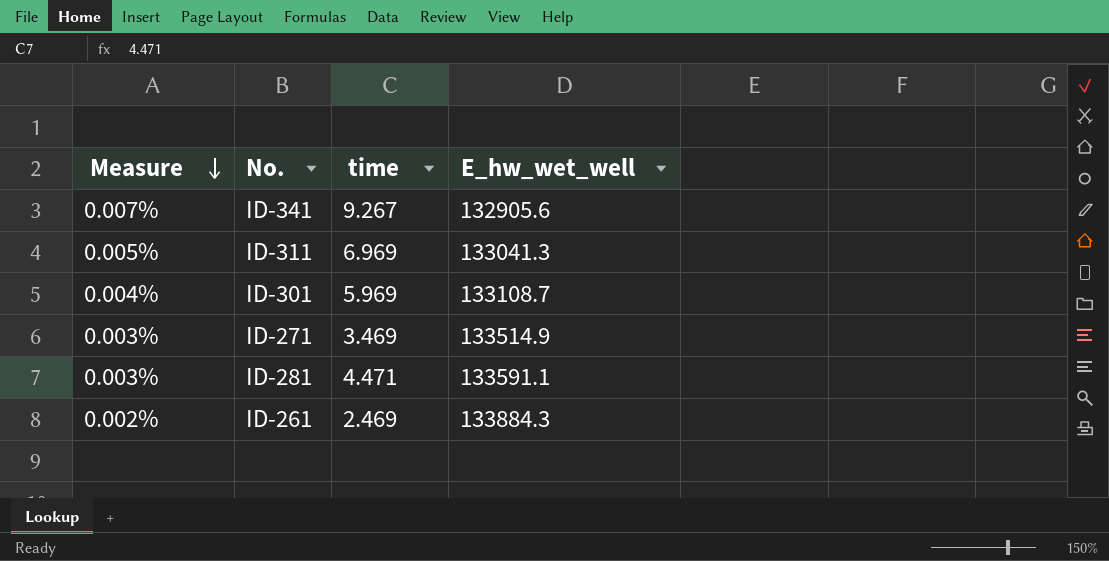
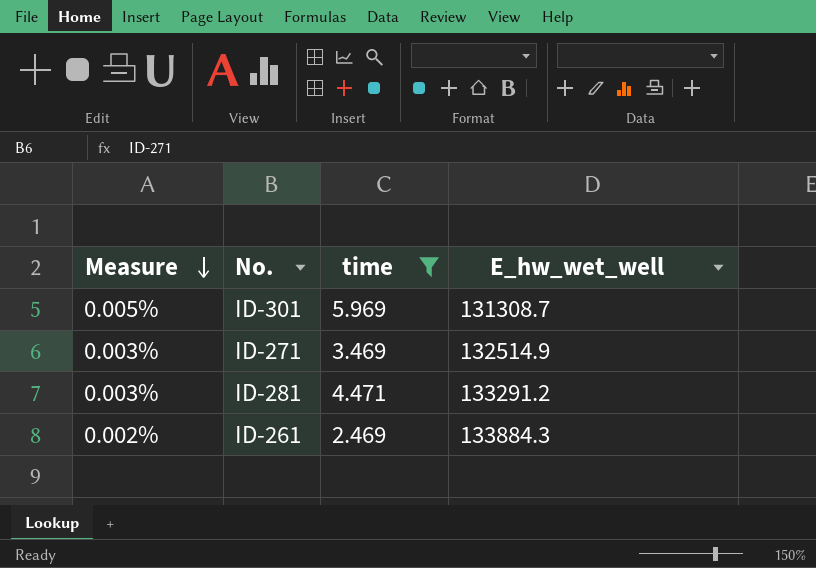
filter: none -> time <= 5.969
ID-301 | Measure: 0.004% -> 0.005%
ID-301 | E_hw_wet_well: 133108.7 -> 131308.7
ID-271 | E_hw_wet_well: 133514.9 -> 132514.9
ID-281 | E_hw_wet_well: 133591.1 -> 133291.2

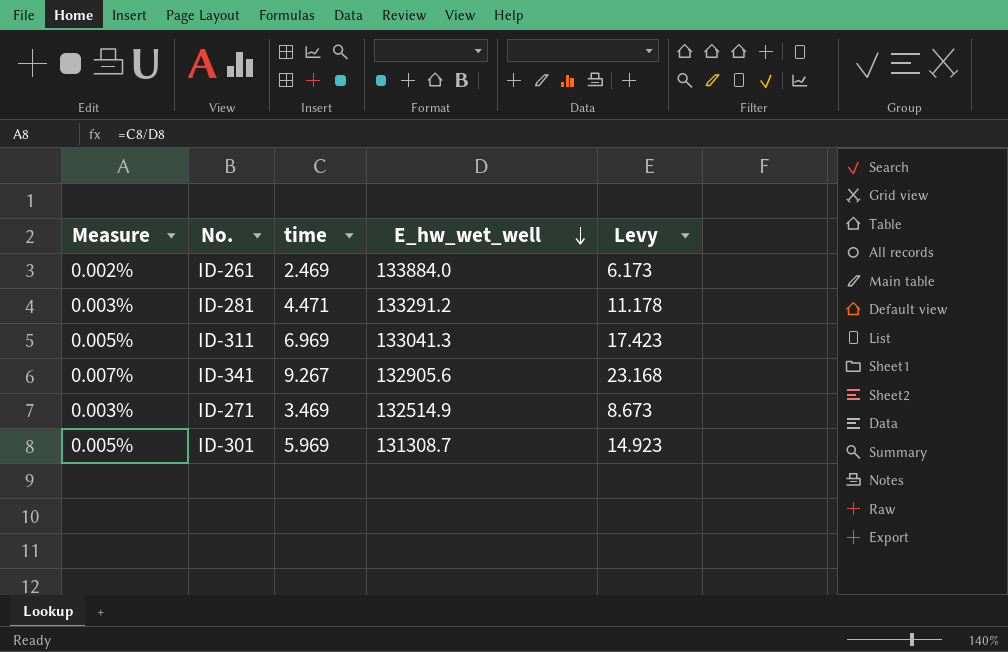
filter: time <= 5.969 -> none
row order: Measure descending -> E_hw_wet_well descending
column Levy | formula: none -> [time] * 2.5
ID-261 | E_hw_wet_well: 133884.3 -> 133884.0

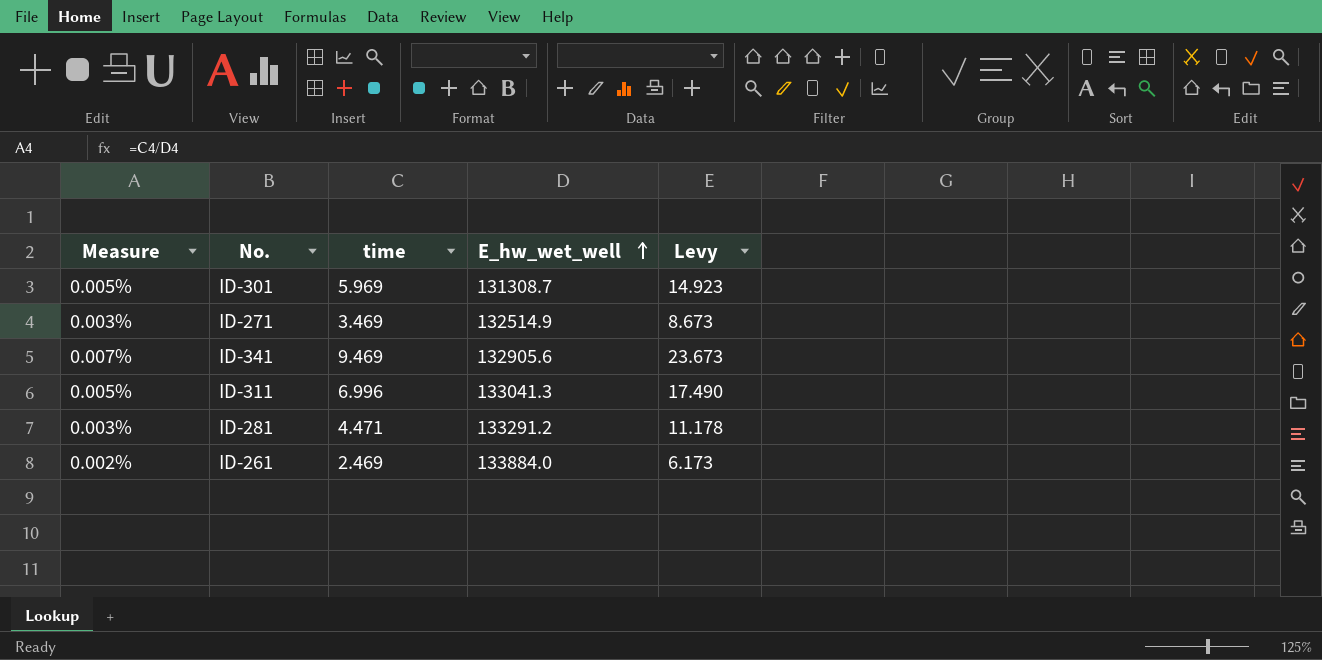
row order: E_hw_wet_well descending -> E_hw_wet_well ascending
ID-341 | time: 9.267 -> 9.469
ID-341 | Levy: 23.168 -> 23.673
ID-311 | time: 6.969 -> 6.996
ID-311 | Levy: 17.423 -> 17.490

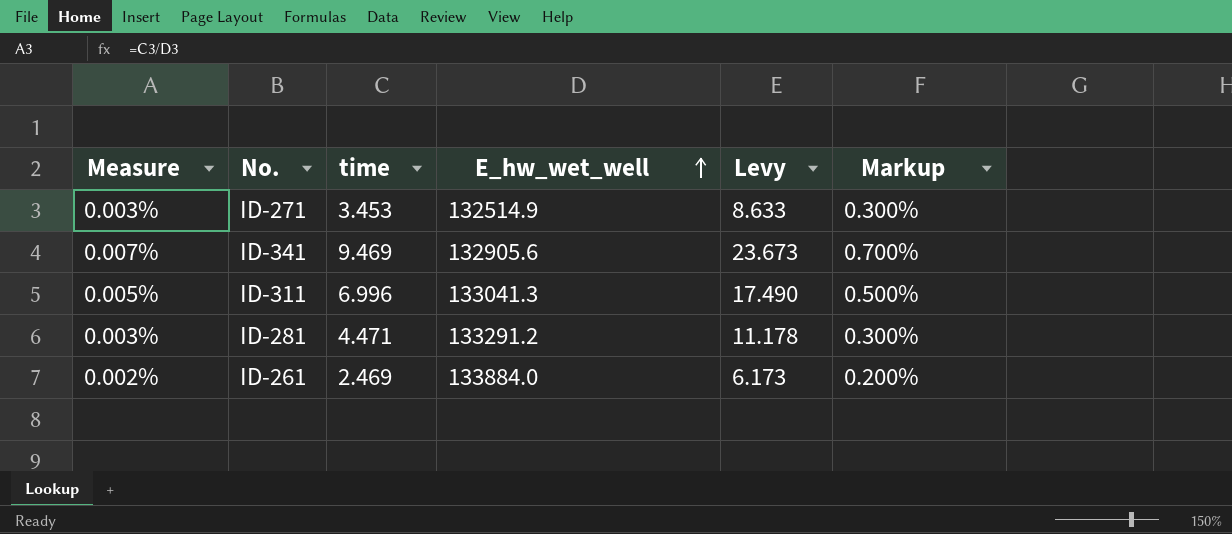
column Markup | formula: none -> [Measure] * 100
row ID-301: 0.005% | 5.969 | 131308.7 | 14.923 -> none
ID-271 | time: 3.469 -> 3.453
ID-271 | Levy: 8.673 -> 8.633

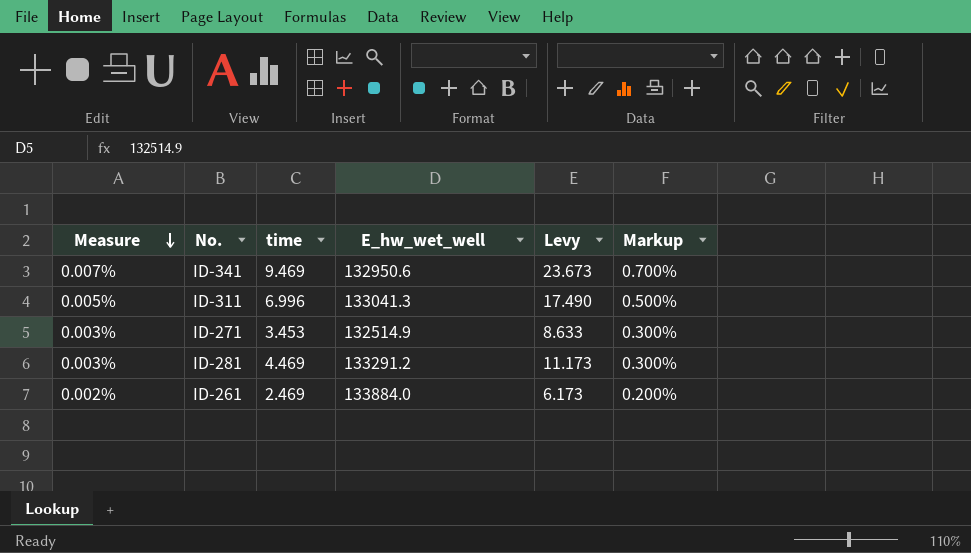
row order: E_hw_wet_well ascending -> Measure descending
ID-341 | E_hw_wet_well: 132905.6 -> 132950.6
ID-281 | time: 4.471 -> 4.469
ID-281 | Levy: 11.178 -> 11.173

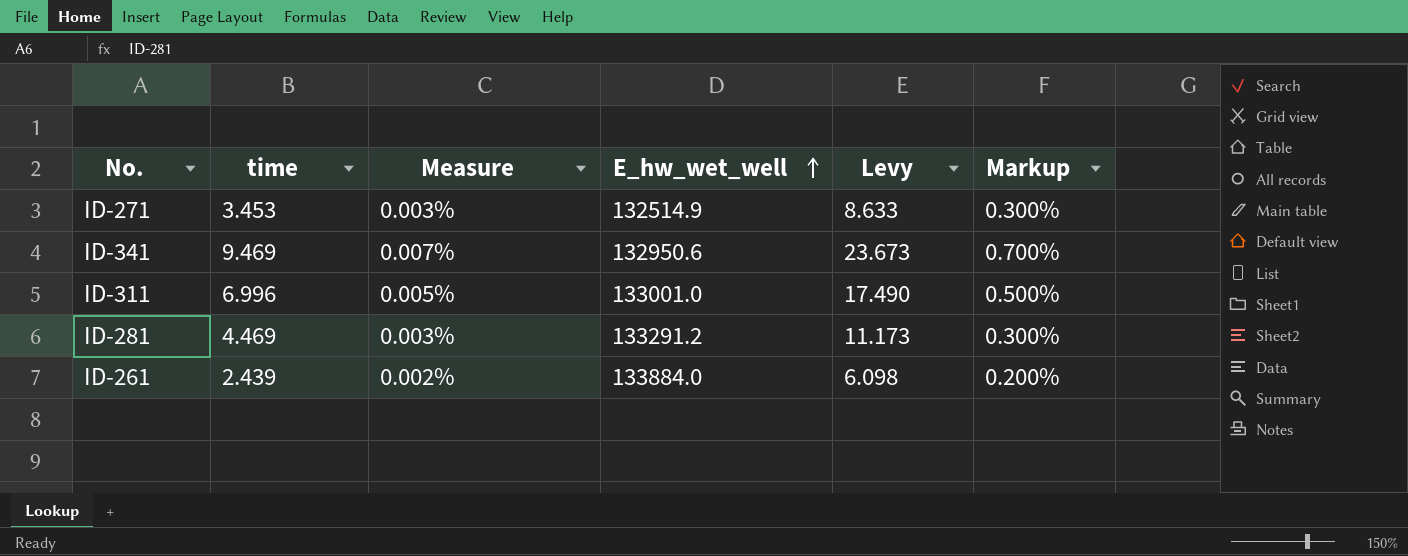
row order: Measure descending -> E_hw_wet_well ascending
column Measure | position: 1 -> 3
ID-311 | E_hw_wet_well: 133041.3 -> 133001.0
ID-261 | time: 2.469 -> 2.439
ID-261 | Levy: 6.173 -> 6.098

